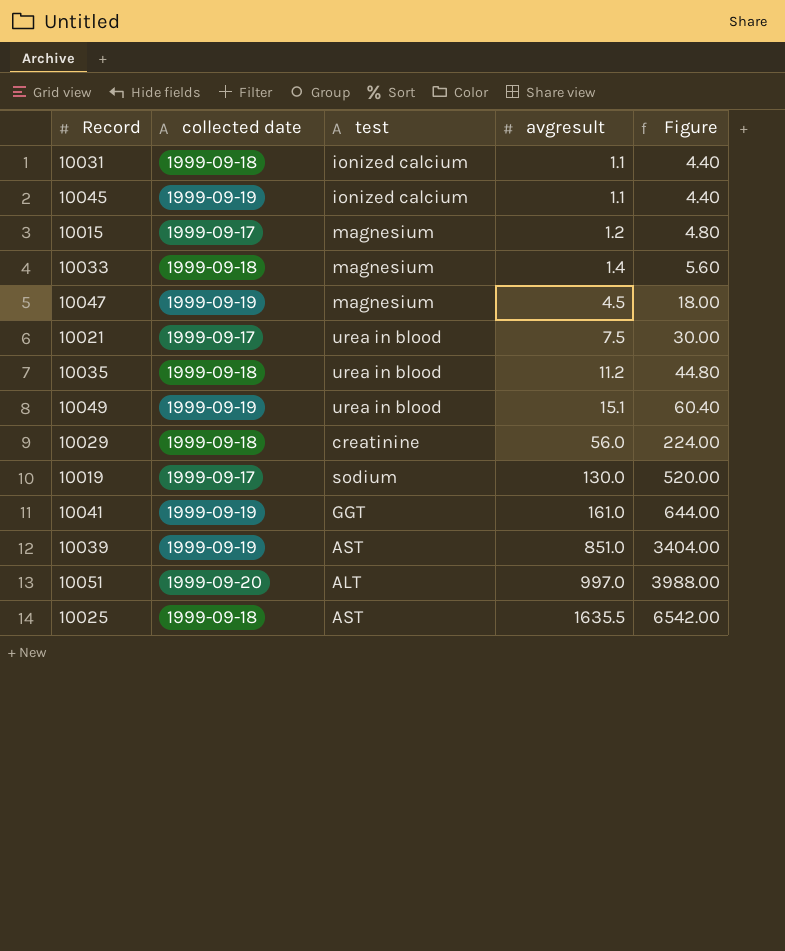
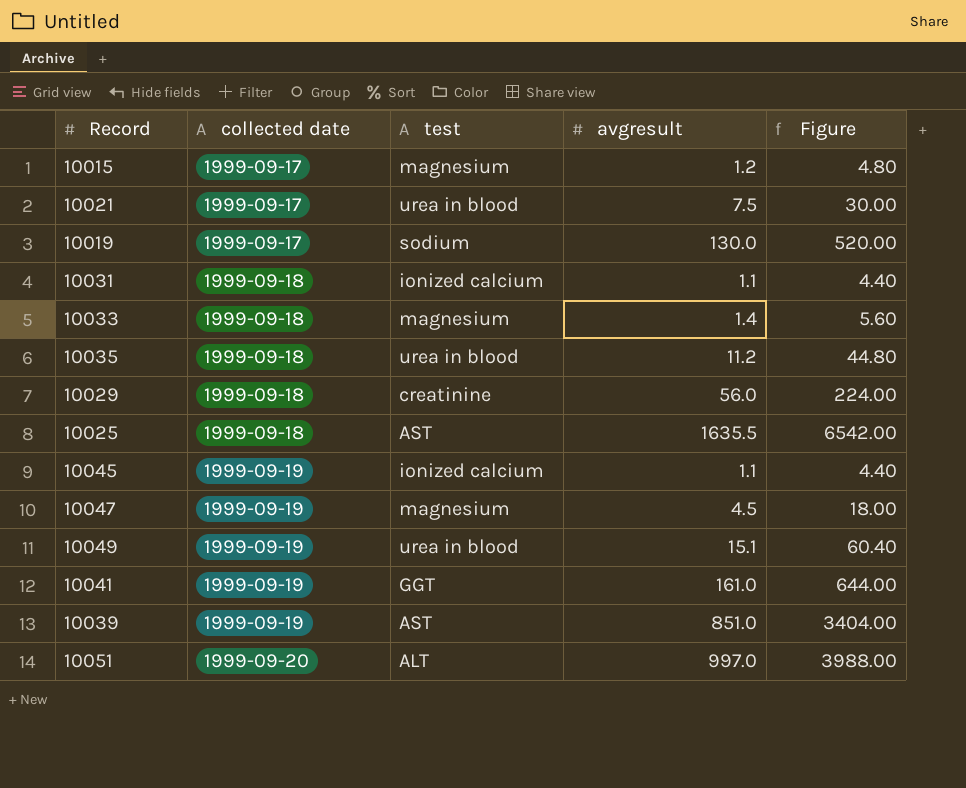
row order: avgresult ascending -> collected date ascending

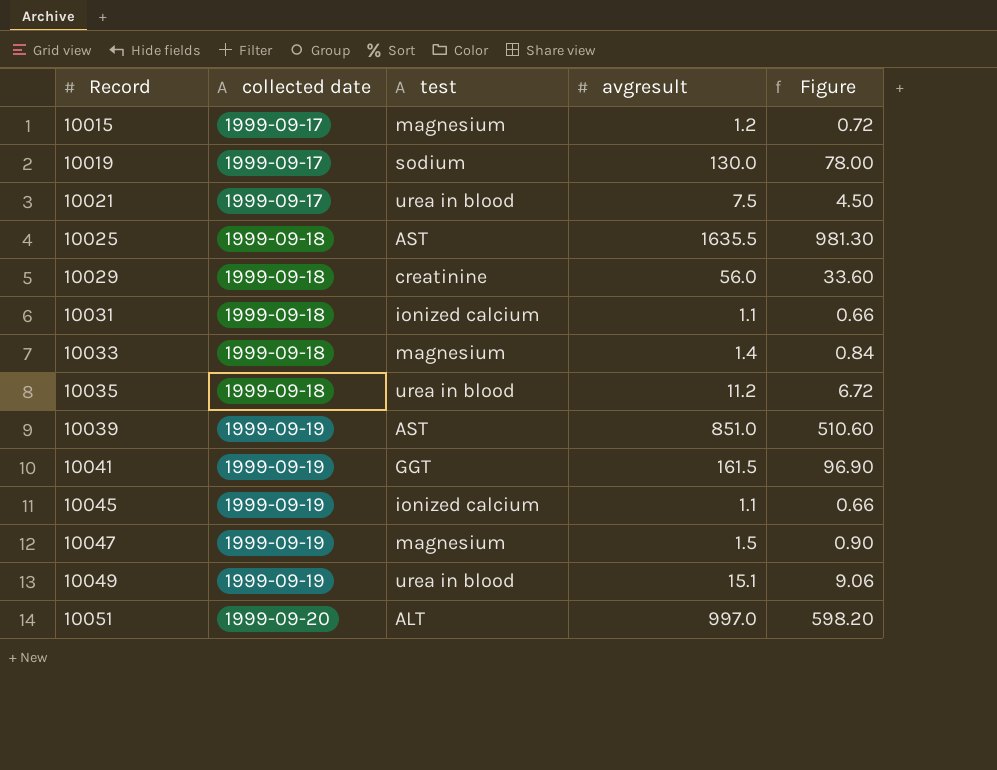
row order: collected date ascending -> Record ascending
column Figure | formula: [avgresult] * 4 -> [avgresult] * 0.6
10041 | avgresult: 161.0 -> 161.5
10047 | avgresult: 4.5 -> 1.5

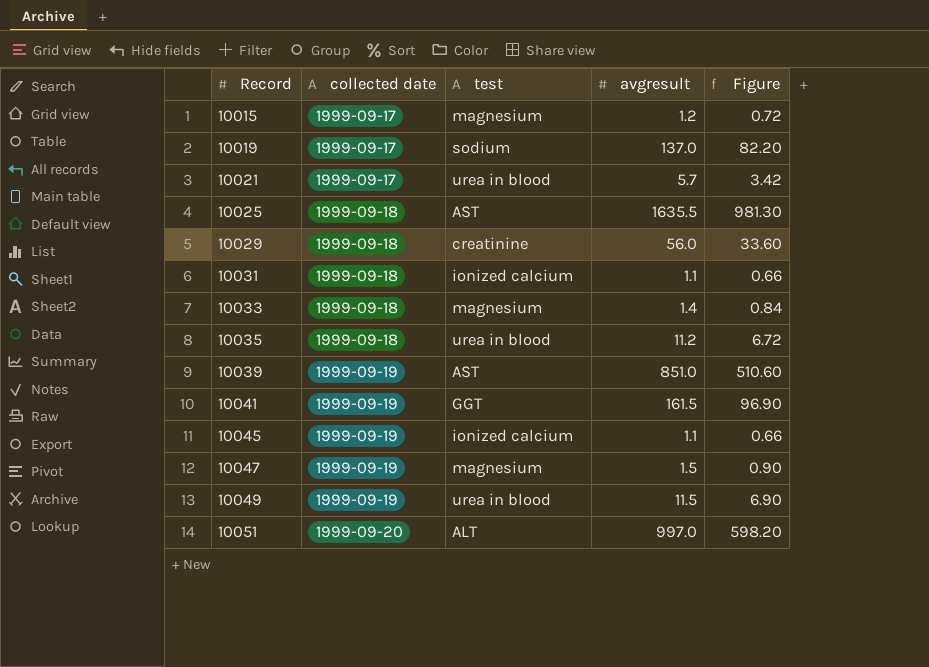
10019 | avgresult: 130.0 -> 137.0
10019 | Figure: 78.00 -> 82.20
10021 | avgresult: 7.5 -> 5.7
10021 | Figure: 4.50 -> 3.42
10049 | avgresult: 15.1 -> 11.5
10049 | Figure: 9.06 -> 6.90

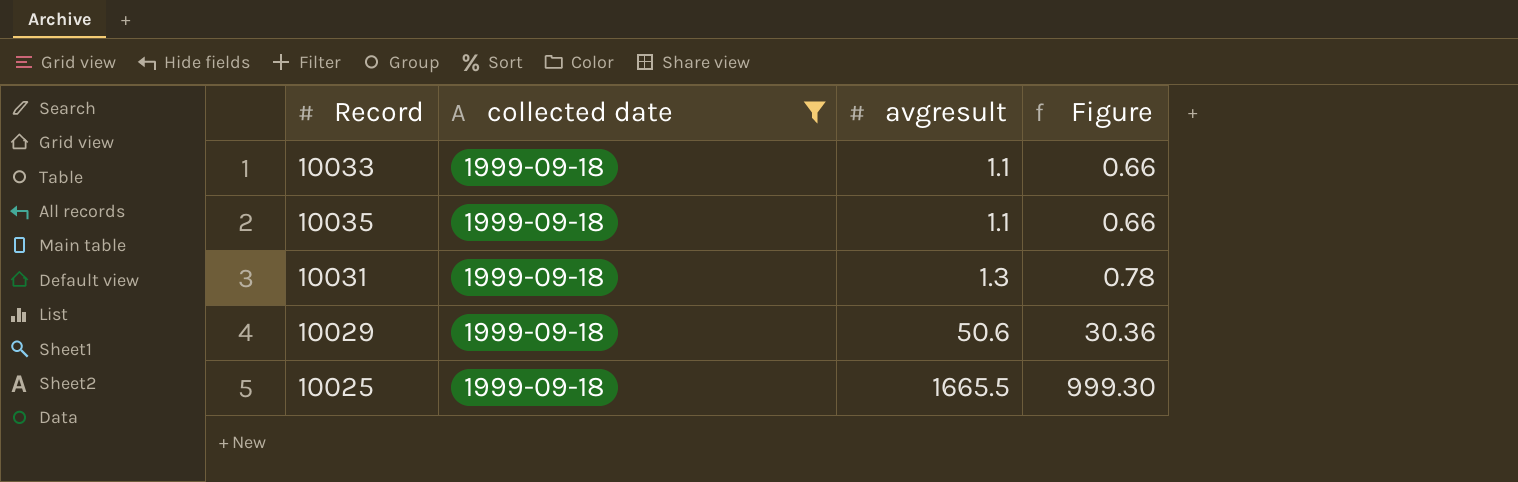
filter: none -> collected date = 1999-09-18
row order: Record ascending -> avgresult ascending
column test | position: 3 -> none
10033 | avgresult: 1.4 -> 1.1
10033 | Figure: 0.84 -> 0.66
10035 | avgresult: 11.2 -> 1.1
10035 | Figure: 6.72 -> 0.66
10031 | avgresult: 1.1 -> 1.3
10031 | Figure: 0.66 -> 0.78
10029 | avgresult: 56.0 -> 50.6
10029 | Figure: 33.60 -> 30.36
10025 | avgresult: 1635.5 -> 1665.5
10025 | Figure: 981.30 -> 999.30

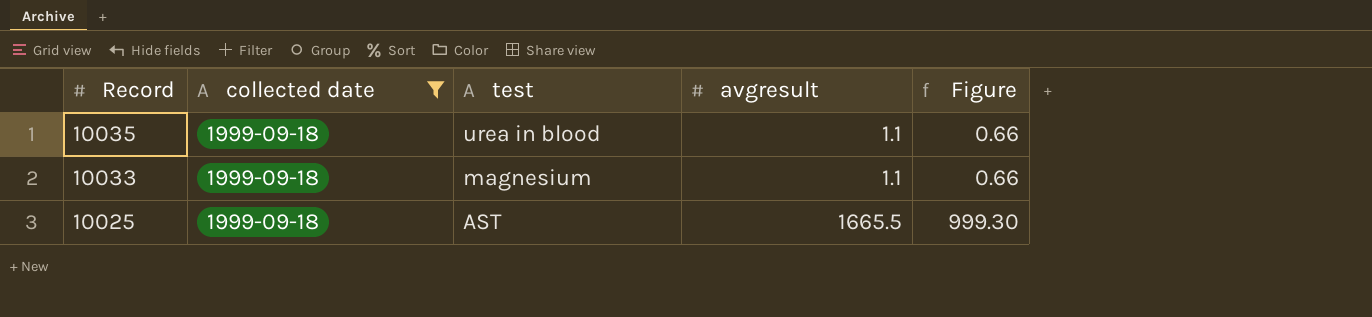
row order: avgresult ascending -> Record descending
column test | position: none -> 3
row 10031: 1999-09-18 | 1.3 | 0.78 -> none
row 10029: 1999-09-18 | 50.6 | 30.36 -> none

